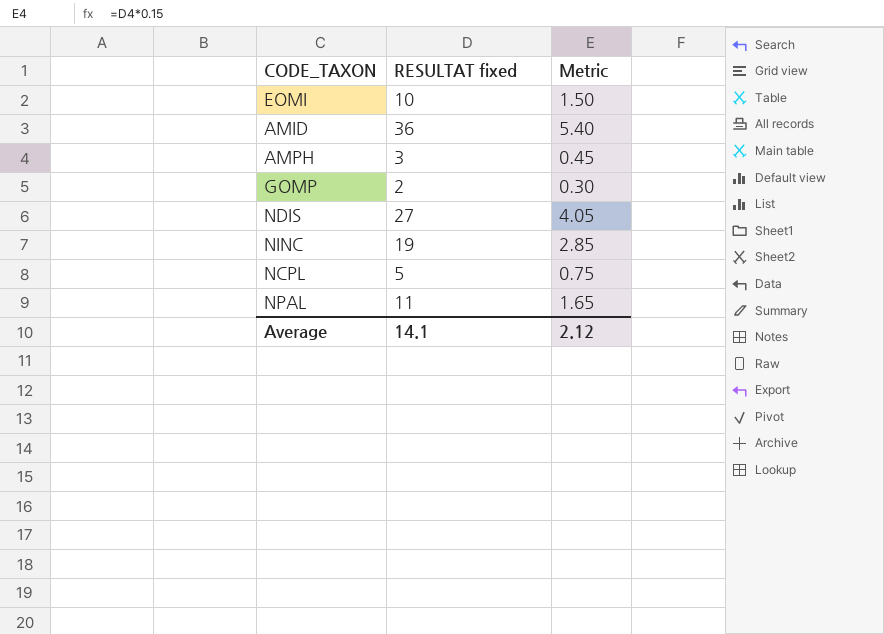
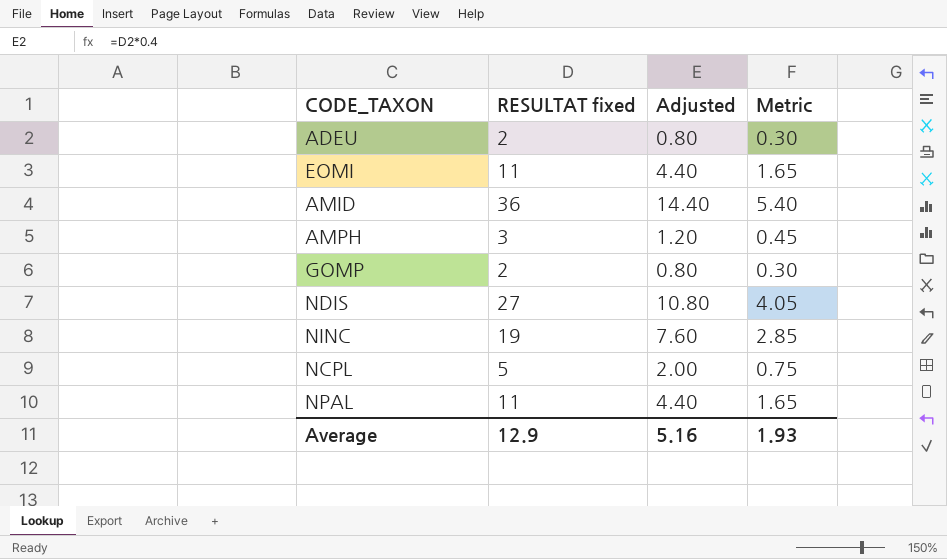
column Adjusted | formula: none -> [RESULTAT fixed] * 0.4
row ADEU: none -> 2 | 0.80 | 0.30
EOMI | RESULTAT fixed: 10 -> 11
EOMI | Metric: 1.50 -> 1.65
Average | RESULTAT fixed: 14.1 -> 12.9
Average | Metric: 2.12 -> 1.93

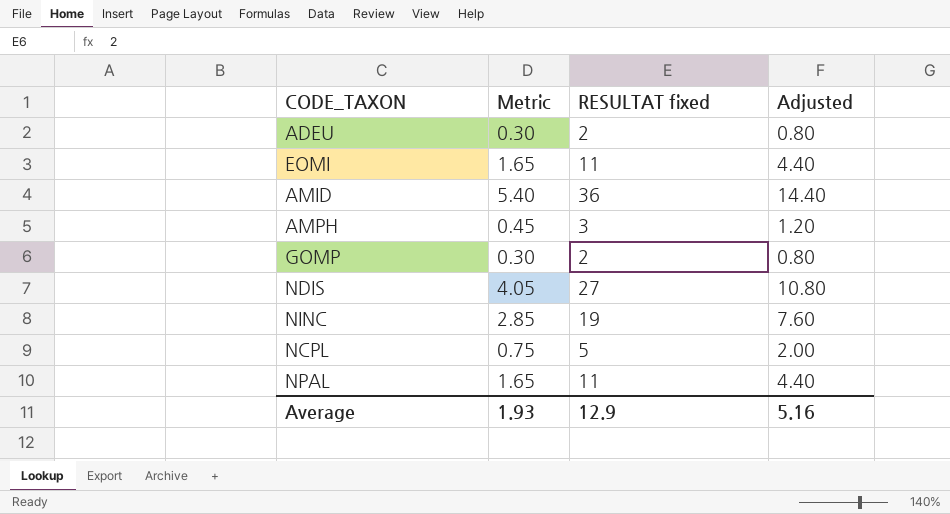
column Metric | position: 4 -> 2

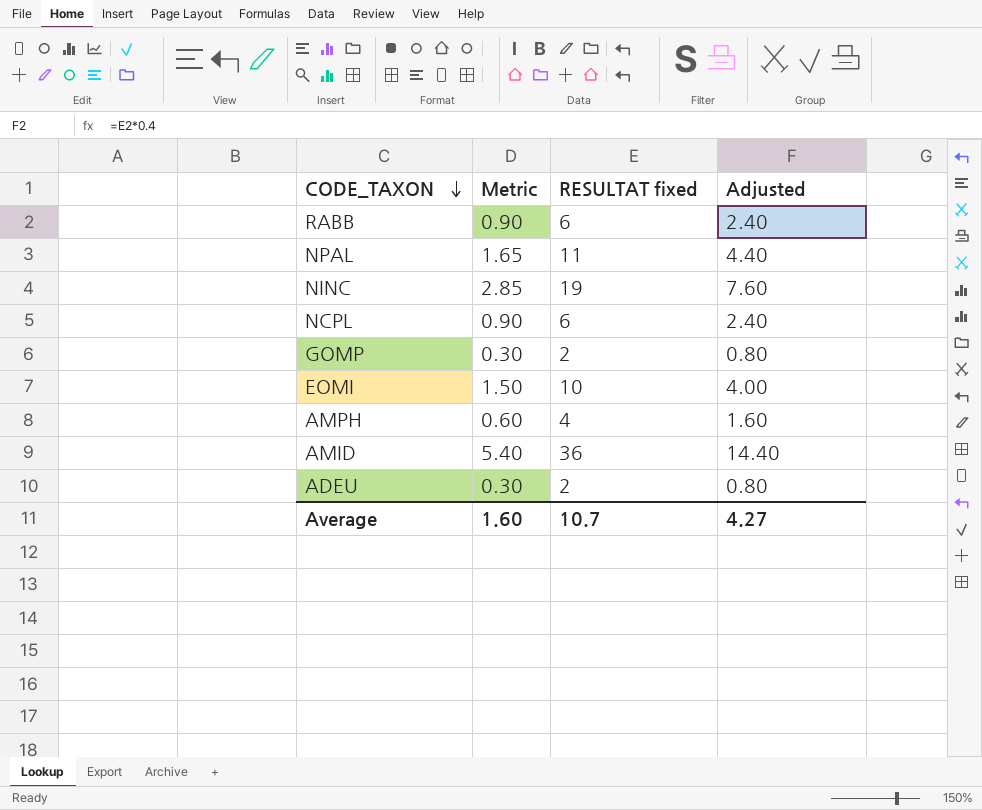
row order: none -> CODE_TAXON descending
row NDIS: 4.05 | 27 | 10.80 -> none
row RABB: none -> 0.90 | 6 | 2.40
NCPL | Metric: 0.75 -> 0.90
NCPL | RESULTAT fixed: 5 -> 6
NCPL | Adjusted: 2.00 -> 2.40
EOMI | Metric: 1.65 -> 1.50
EOMI | RESULTAT fixed: 11 -> 10
EOMI | Adjusted: 4.40 -> 4.00
AMPH | Metric: 0.45 -> 0.60
AMPH | RESULTAT fixed: 3 -> 4
AMPH | Adjusted: 1.20 -> 1.60
Average | Metric: 1.93 -> 1.60
Average | RESULTAT fixed: 12.9 -> 10.7
Average | Adjusted: 5.16 -> 4.27

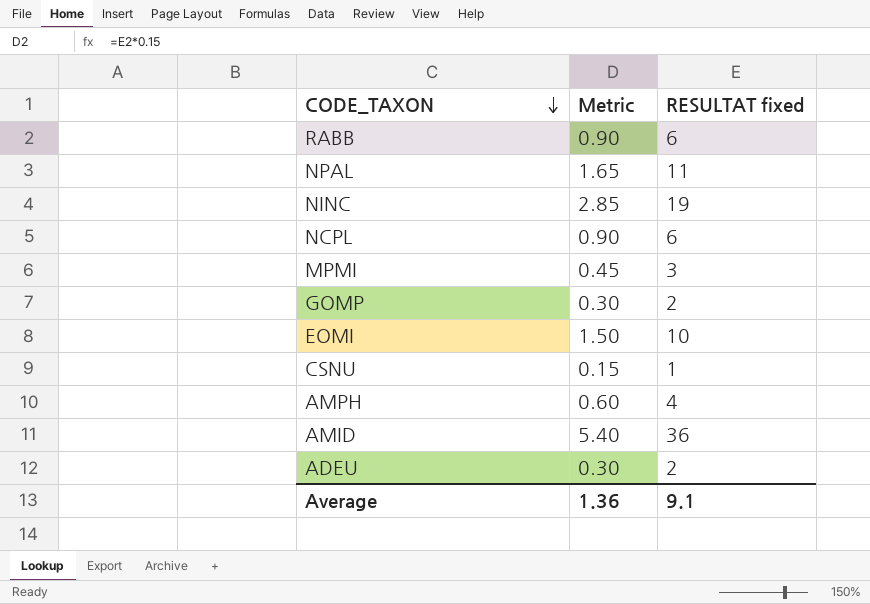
column Adjusted | formula: [RESULTAT fixed] * 0.4 -> none
row MPMI: none -> 0.45 | 3
row CSNU: none -> 0.15 | 1
Average | Metric: 1.60 -> 1.36
Average | RESULTAT fixed: 10.7 -> 9.1

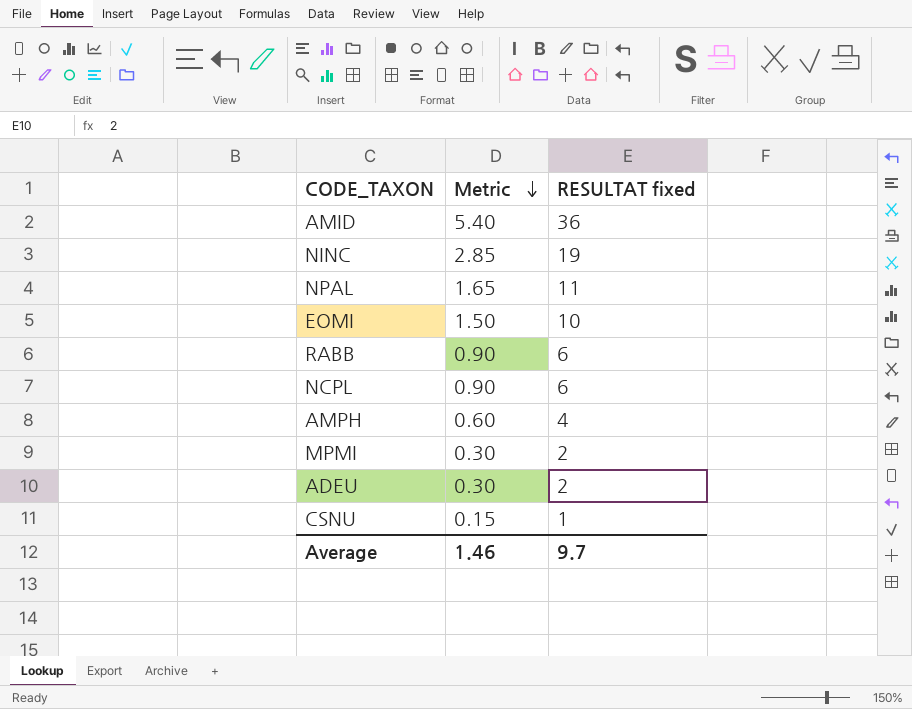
row order: CODE_TAXON descending -> Metric descending
row GOMP: 0.30 | 2 -> none
MPMI | Metric: 0.45 -> 0.30
MPMI | RESULTAT fixed: 3 -> 2
Average | Metric: 1.36 -> 1.46
Average | RESULTAT fixed: 9.1 -> 9.7

